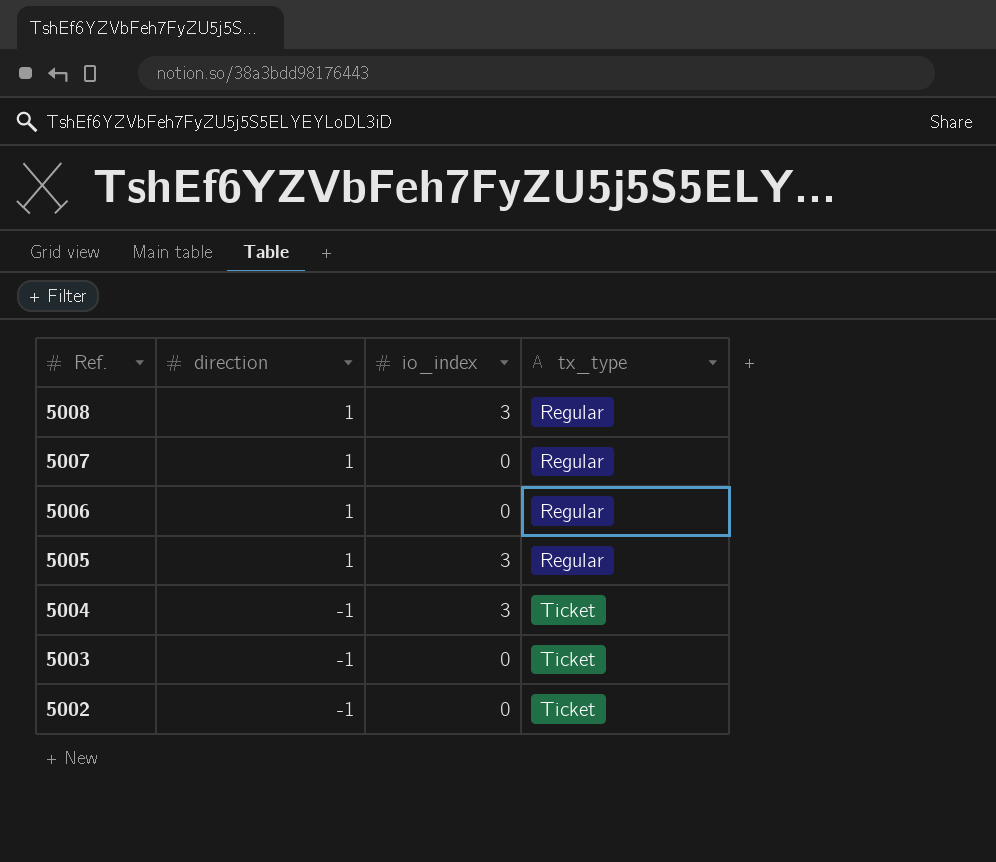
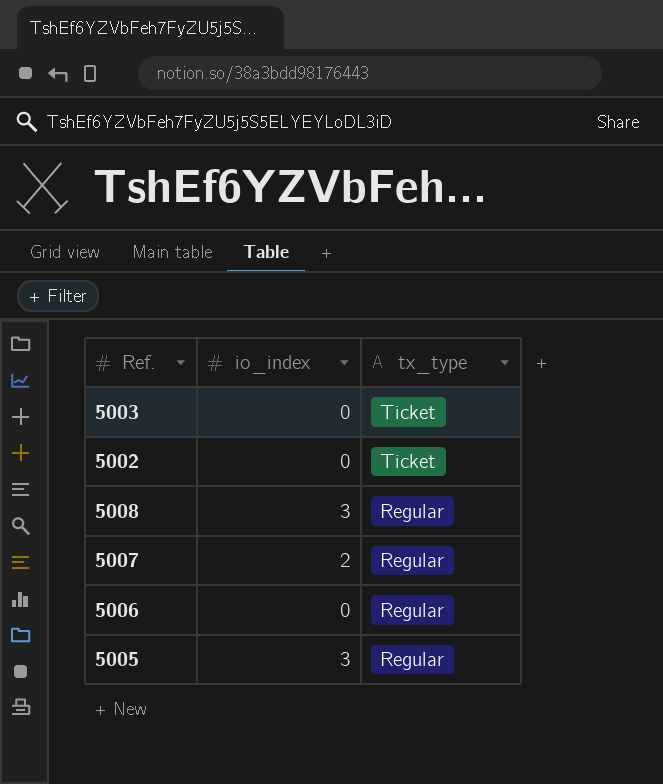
row order: Ref. descending -> tx_type descending
column direction | position: 2 -> none
row 5004: -1 | 3 | Ticket -> none
5007 | io_index: 0 -> 2

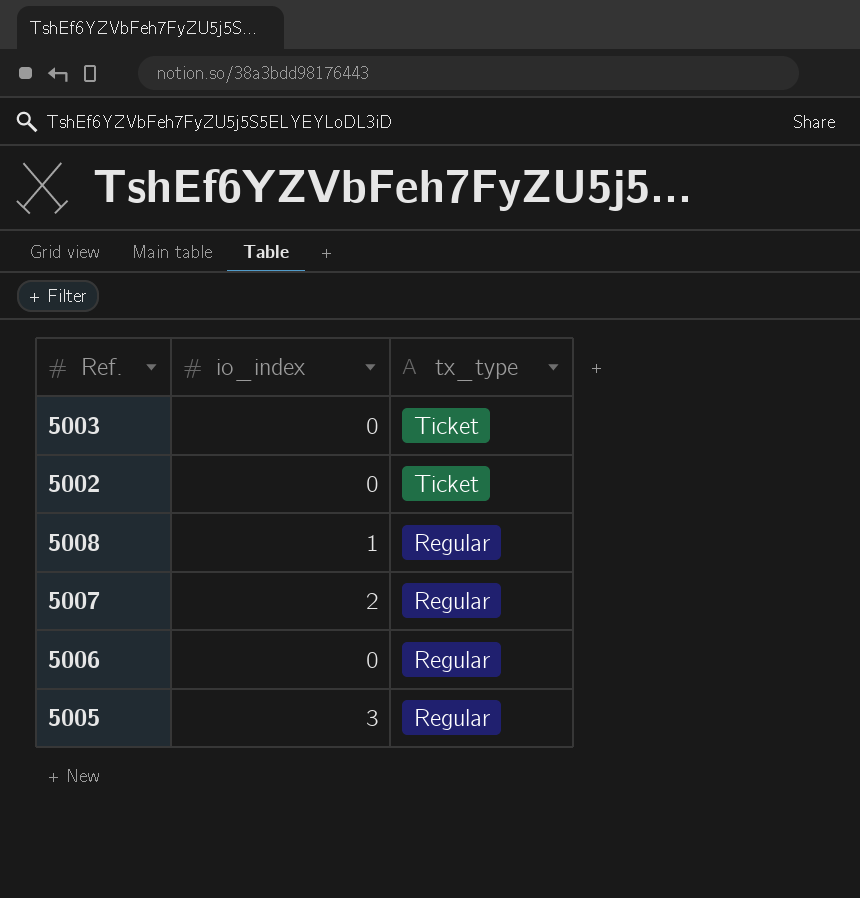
5008 | io_index: 3 -> 1

